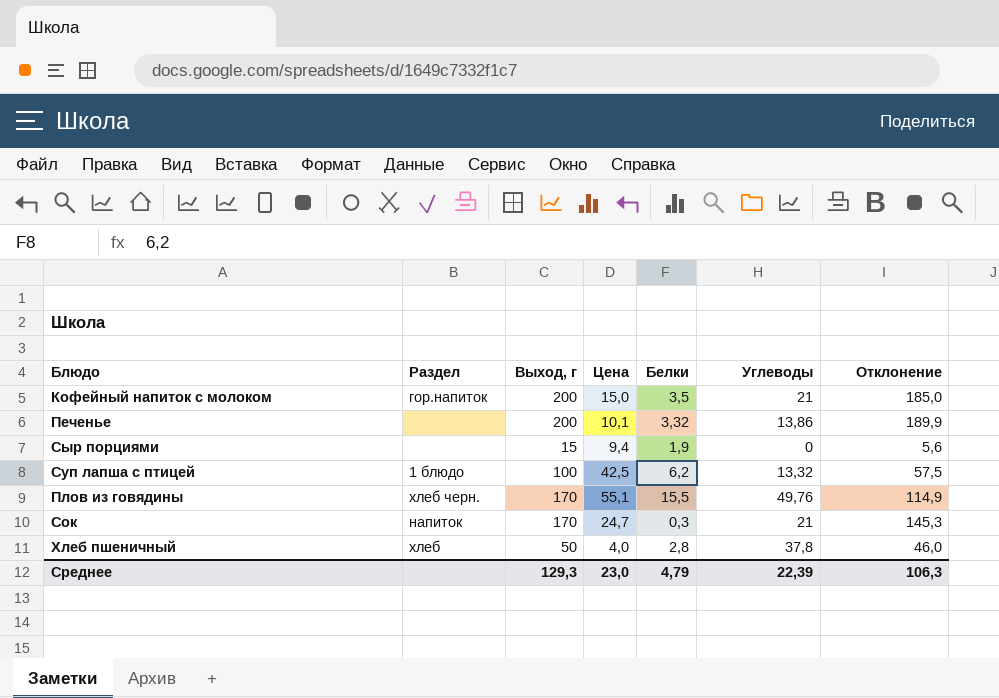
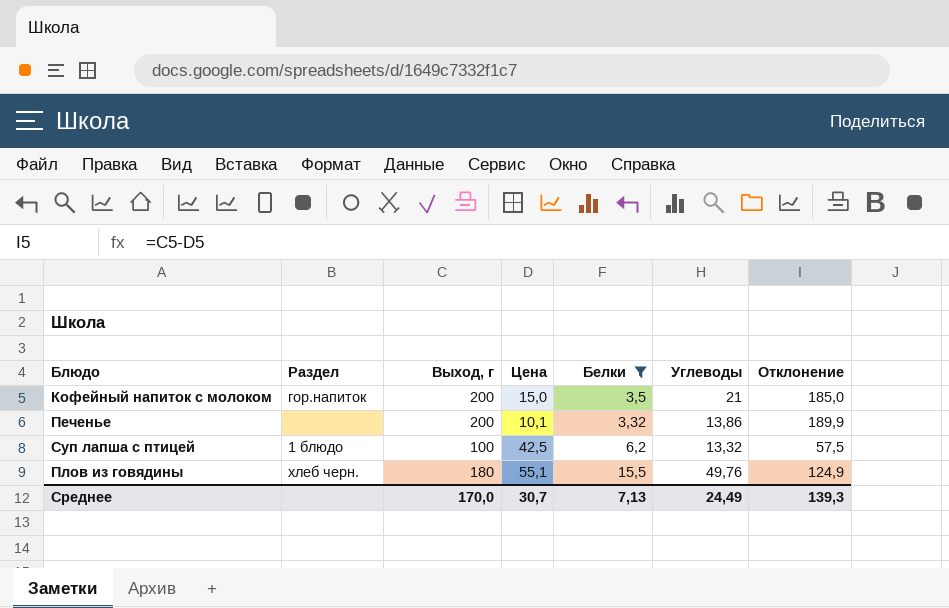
filter: none -> Белки >= 3,32
Плов из говядины | Выход, г: 170 -> 180
Плов из говядины | Отклонение: 114,9 -> 124,9
Среднее | Выход, г: 129,3 -> 170,0
Среднее | Цена: 23,0 -> 30,7
Среднее | Белки: 4,79 -> 7,13
Среднее | Углеводы: 22,39 -> 24,49
Среднее | Отклонение: 106,3 -> 139,3

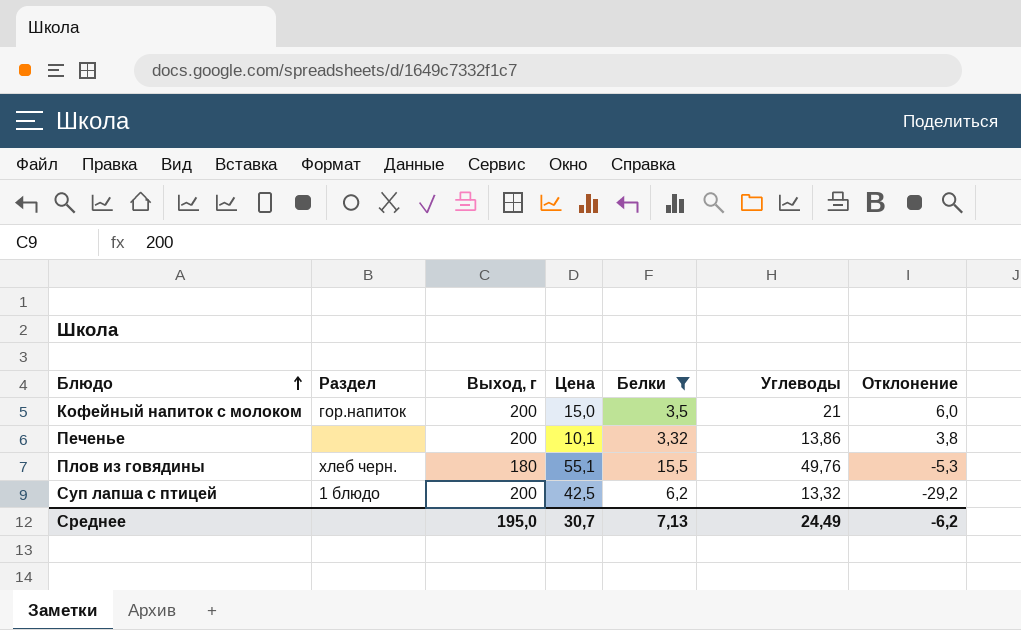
row order: none -> Блюдо ascending
column Отклонение | formula: [Выход, г] - [Цена] -> [Углеводы] - [Цена]
Суп лапша с птицей | Выход, г: 100 -> 200
Среднее | Выход, г: 170,0 -> 195,0
Среднее | Отклонение: 139,3 -> -6,2

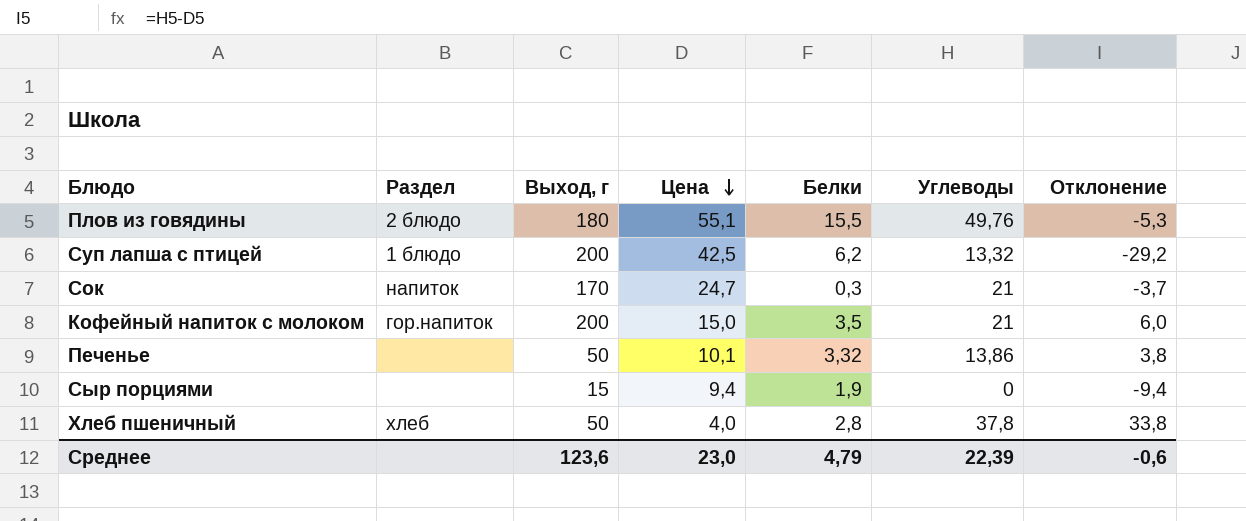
filter: Белки >= 3,32 -> none
row order: Блюдо ascending -> Цена descending
Плов из говядины | Раздел: хлеб черн. -> 2 блюдо
Печенье | Выход, г: 200 -> 50
Среднее | Выход, г: 195,0 -> 123,6
Среднее | Цена: 30,7 -> 23,0
Среднее | Белки: 7,13 -> 4,79
Среднее | Углеводы: 24,49 -> 22,39
Среднее | Отклонение: -6,2 -> -0,6

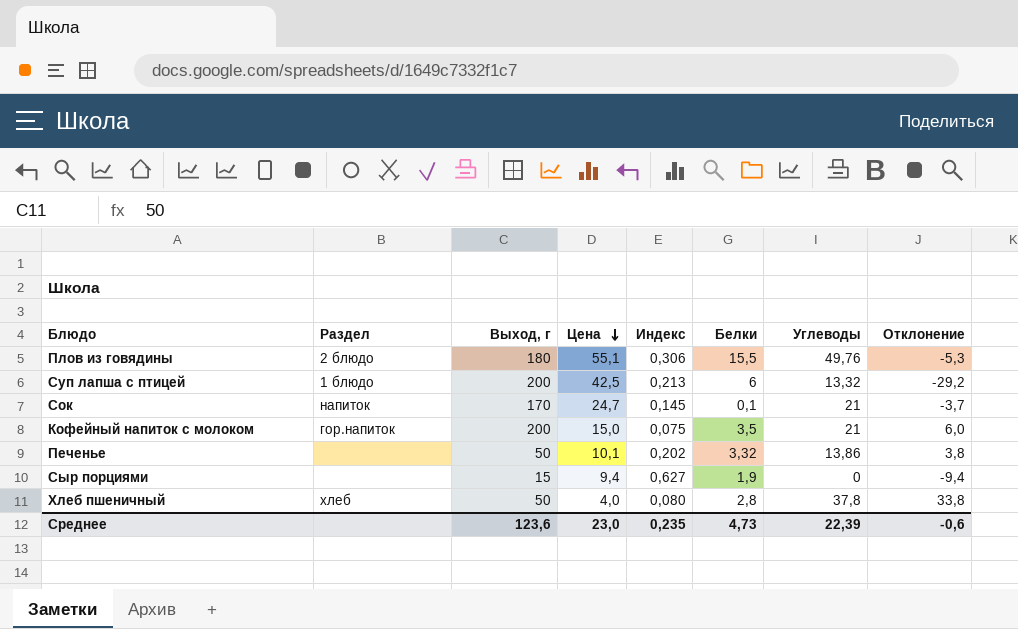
column Индекс | formula: none -> [Цена] / [Выход, г]
Суп лапша с птицей | Белки: 6,2 -> 6
Сок | Белки: 0,3 -> 0,1
Среднее | Белки: 4,79 -> 4,73

